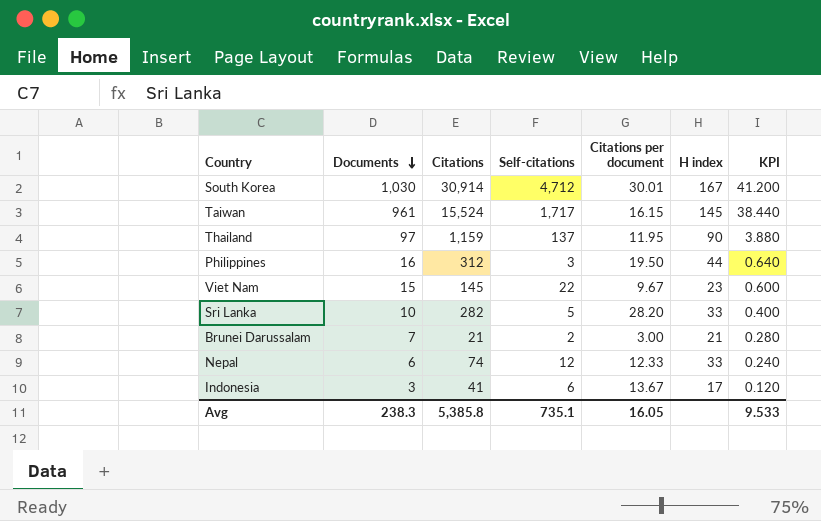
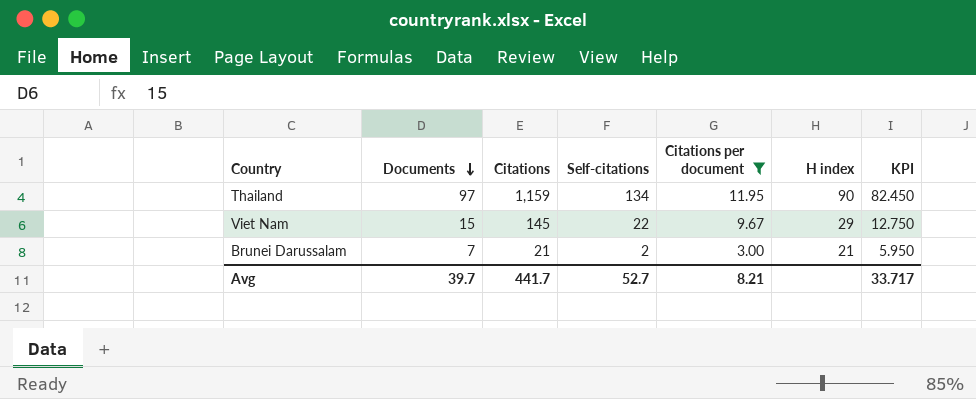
filter: none -> Citations per document <= 11.95
column KPI | formula: [Documents] * 0.04 -> [Documents] * 0.85
Thailand | Self-citations: 137 -> 134
Viet Nam | H index: 23 -> 29
Avg | Documents: 238.3 -> 39.7
Avg | Citations: 5,385.8 -> 441.7
Avg | Self-citations: 735.1 -> 52.7
Avg | Citations per document: 16.05 -> 8.21
Avg | KPI: 9.533 -> 33.717

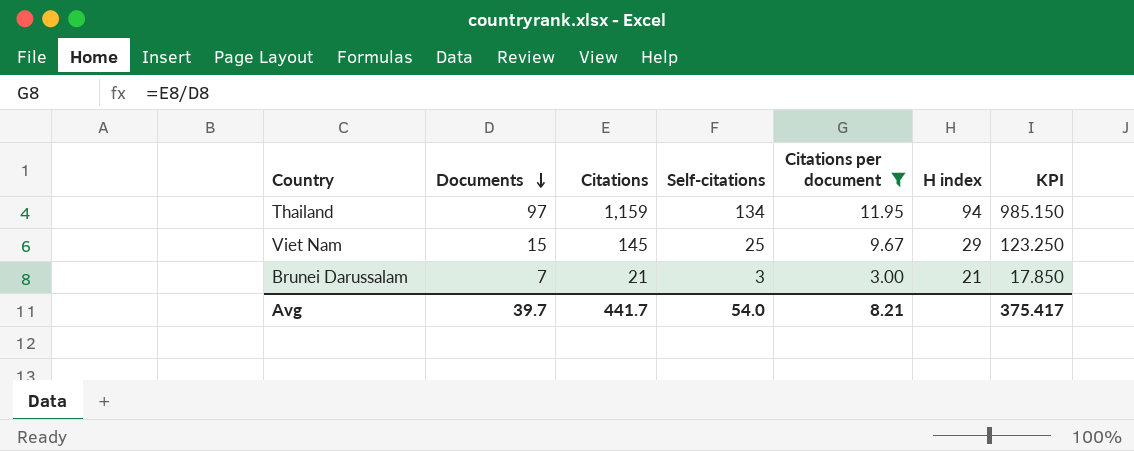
column KPI | formula: [Documents] * 0.85 -> [Citations] * 0.85
Thailand | H index: 90 -> 94
Viet Nam | Self-citations: 22 -> 25
Brunei Darussalam | Self-citations: 2 -> 3
Avg | Self-citations: 52.7 -> 54.0
Avg | KPI: 33.717 -> 375.417

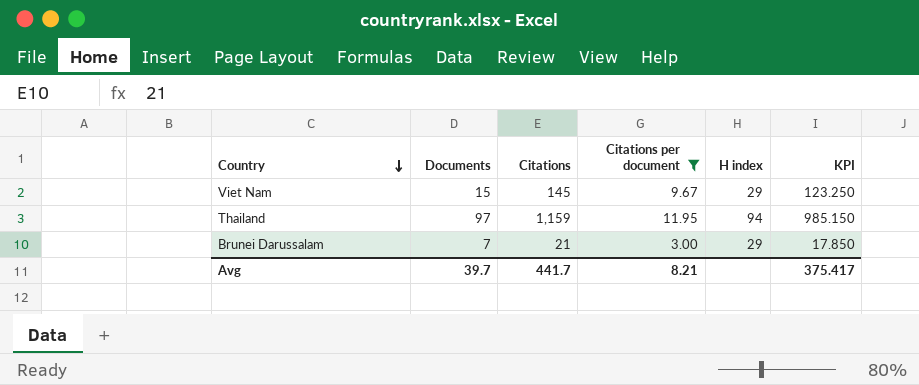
row order: Documents descending -> Country descending
column Self-citations | position: 4 -> none
Brunei Darussalam | H index: 21 -> 29

